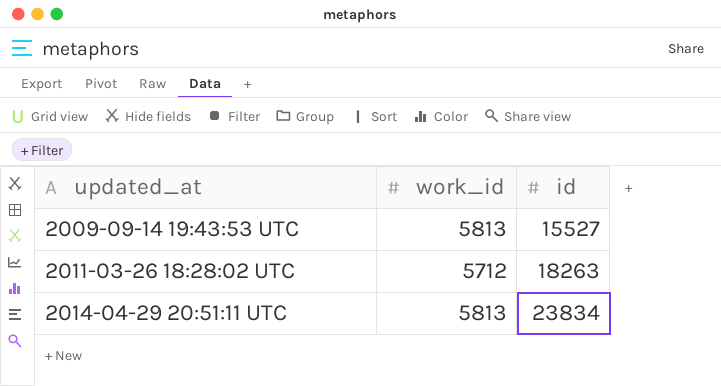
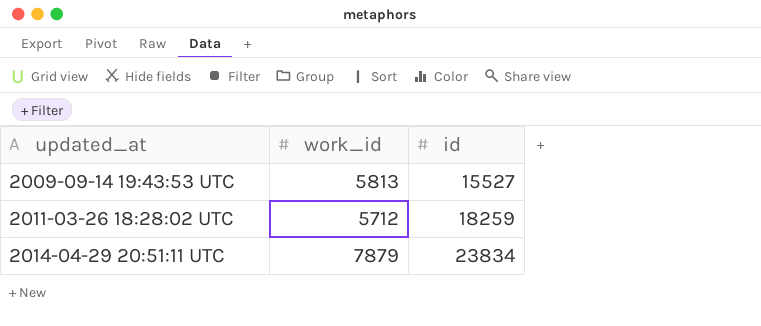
2011-03-26 18:28:02 UTC | id: 18263 -> 18259
2014-04-29 20:51:11 UTC | work_id: 5813 -> 7879

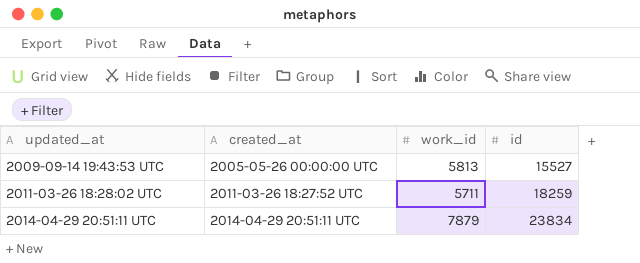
column created_at | position: none -> 2
2011-03-26 18:28:02 UTC | work_id: 5712 -> 5711

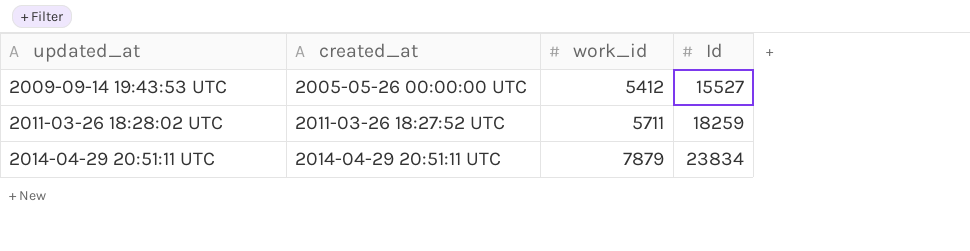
column name: id -> Id
2009-09-14 19:43:53 UTC | work_id: 5813 -> 5412

